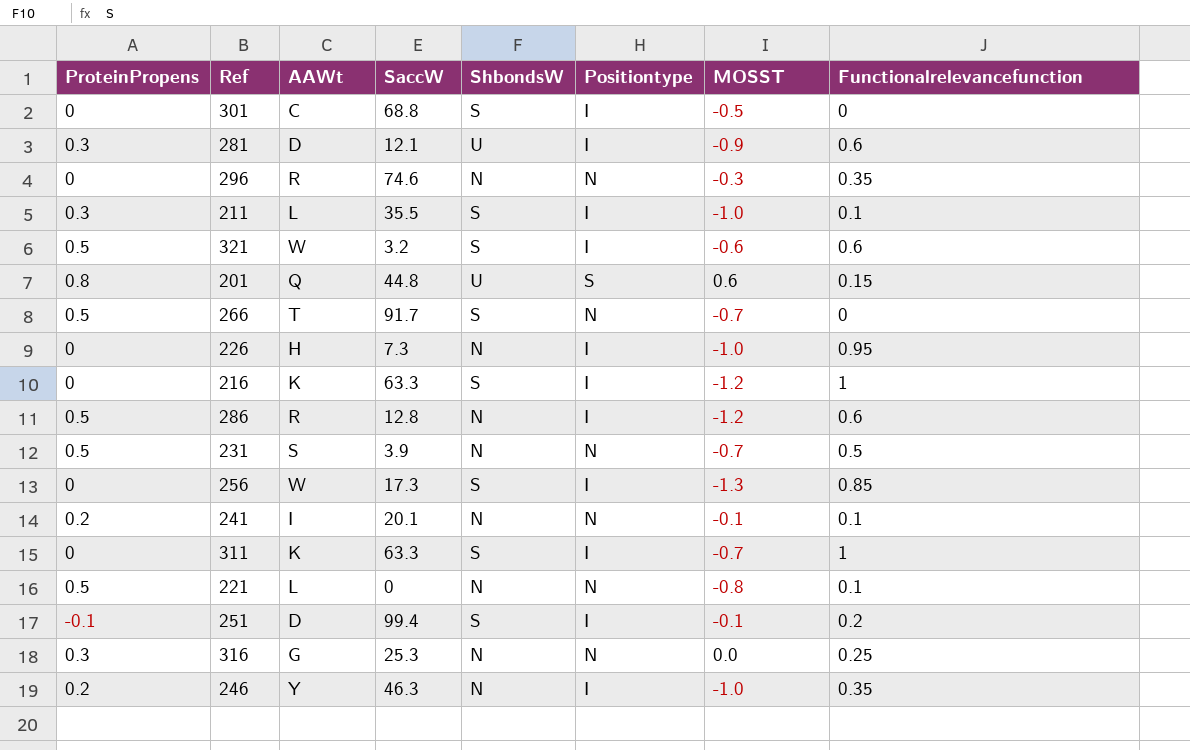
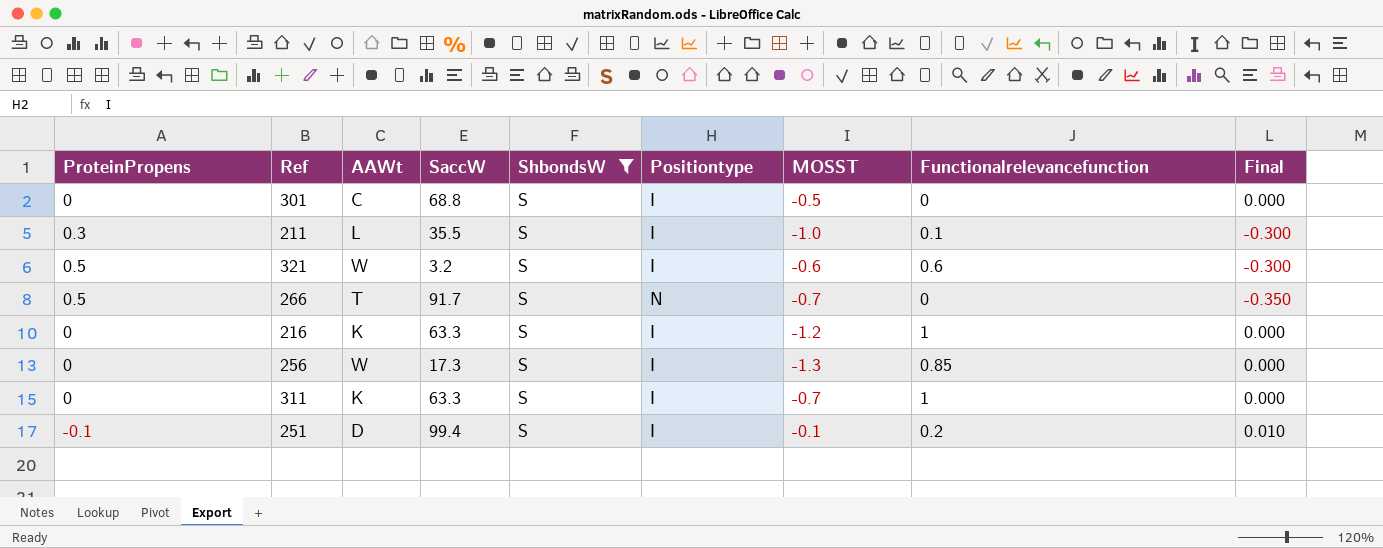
filter: none -> ShbondsW = S
column Final | formula: none -> [ProteinPropens] * [MOSST]

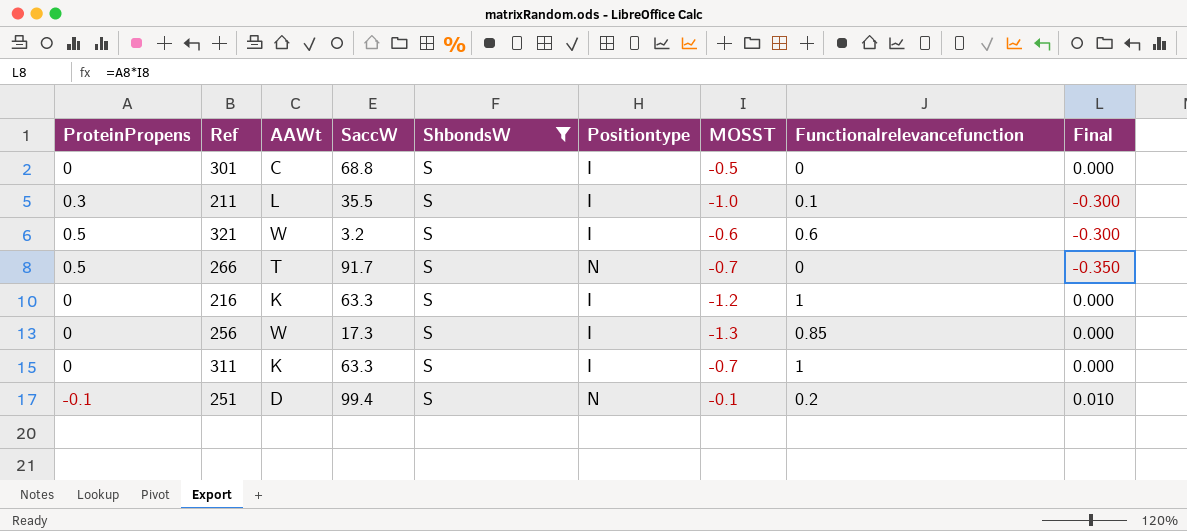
251 | Positiontype: I -> N

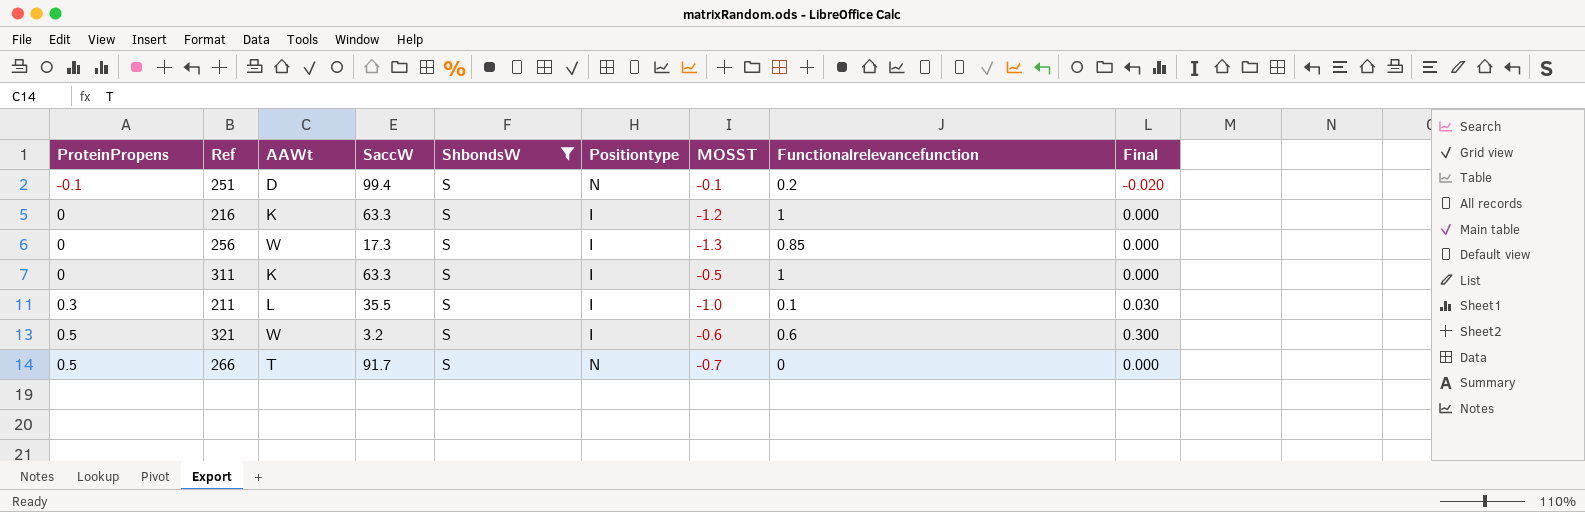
row order: none -> ProteinPropens ascending
column Final | formula: [ProteinPropens] * [MOSST] -> [ProteinPropens] * [Functionalrelevancefunction]
row 301: 0 | C | 68.8 | S | I | -0.5 | 0 | 0.000 -> none
311 | MOSST: -0.7 -> -0.5

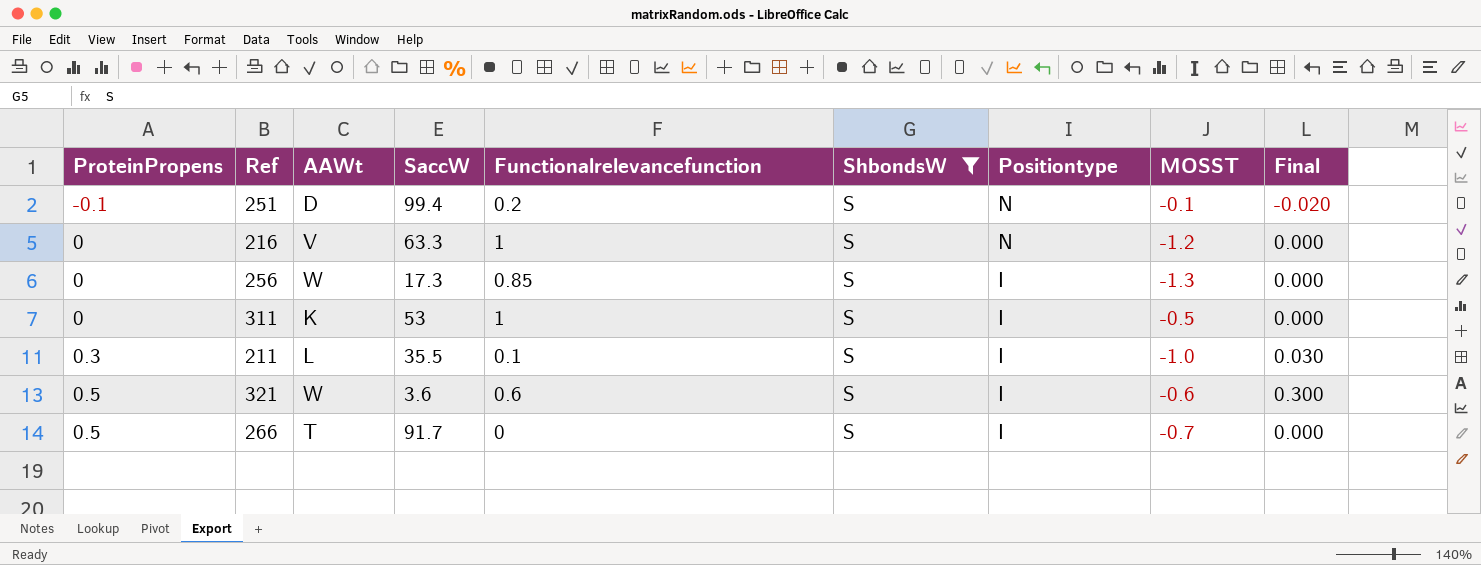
column Functionalrelevancefunction | position: 8 -> 5
216 | AAWt: K -> V
216 | Positiontype: I -> N
311 | SaccW: 63.3 -> 53
321 | SaccW: 3.2 -> 3.6
266 | Positiontype: N -> I

